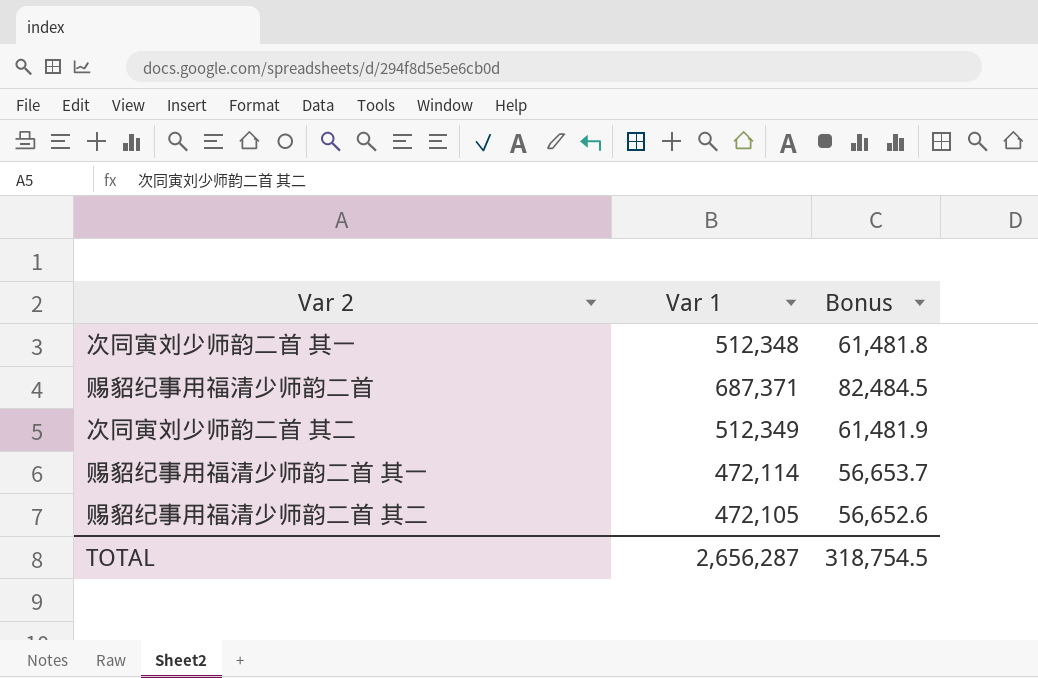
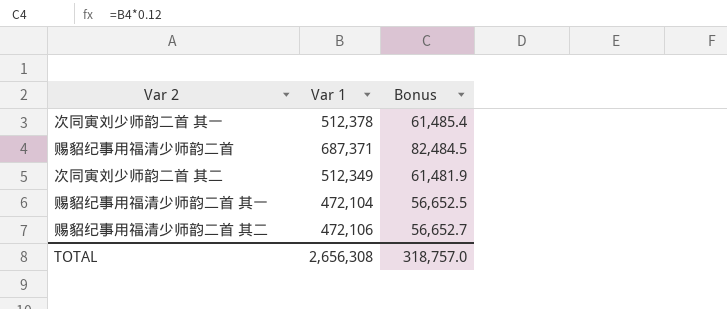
次同寅刘少师韵二首 其一 | Var 1: 512,348 -> 512,378
次同寅刘少师韵二首 其一 | Bonus: 61,481.8 -> 61,485.4
赐貂纪事用福清少师韵二首 其一 | Var 1: 472,114 -> 472,104
赐貂纪事用福清少师韵二首 其一 | Bonus: 56,653.7 -> 56,652.5
赐貂纪事用福清少师韵二首 其二 | Var 1: 472,105 -> 472,106
赐貂纪事用福清少师韵二首 其二 | Bonus: 56,652.6 -> 56,652.7
TOTAL | Var 1: 2,656,287 -> 2,656,308
TOTAL | Bonus: 318,754.5 -> 318,757.0

